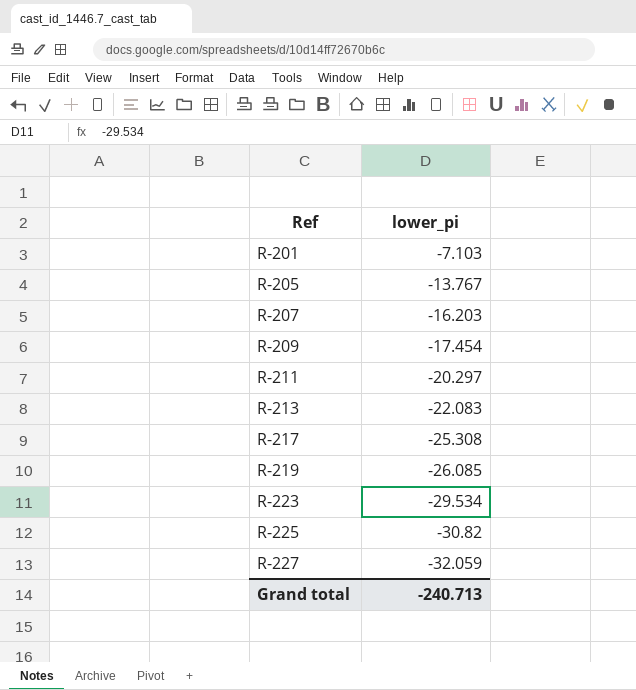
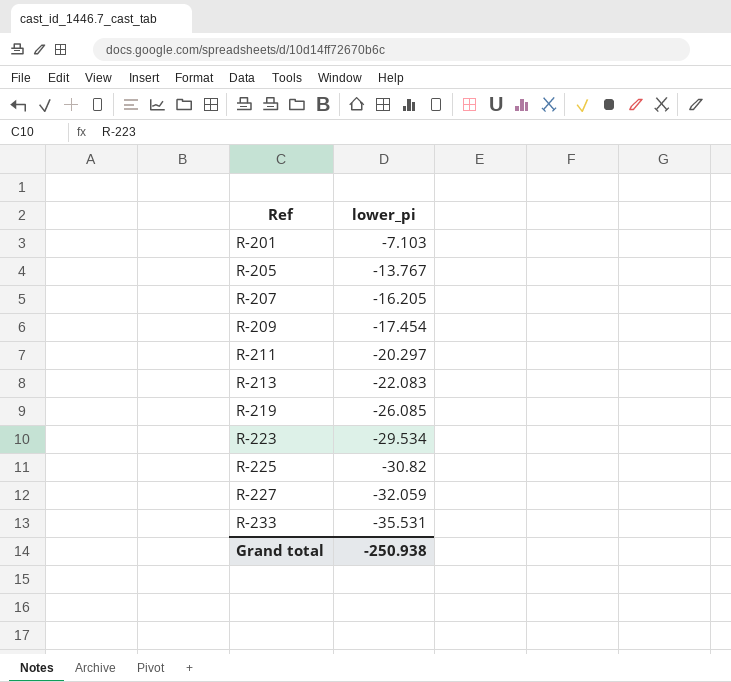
row R-217: -25.308 -> none
R-207 | lower_pi: -16.203 -> -16.205
row R-233: none -> -35.531
Grand total | lower_pi: -240.713 -> -250.938

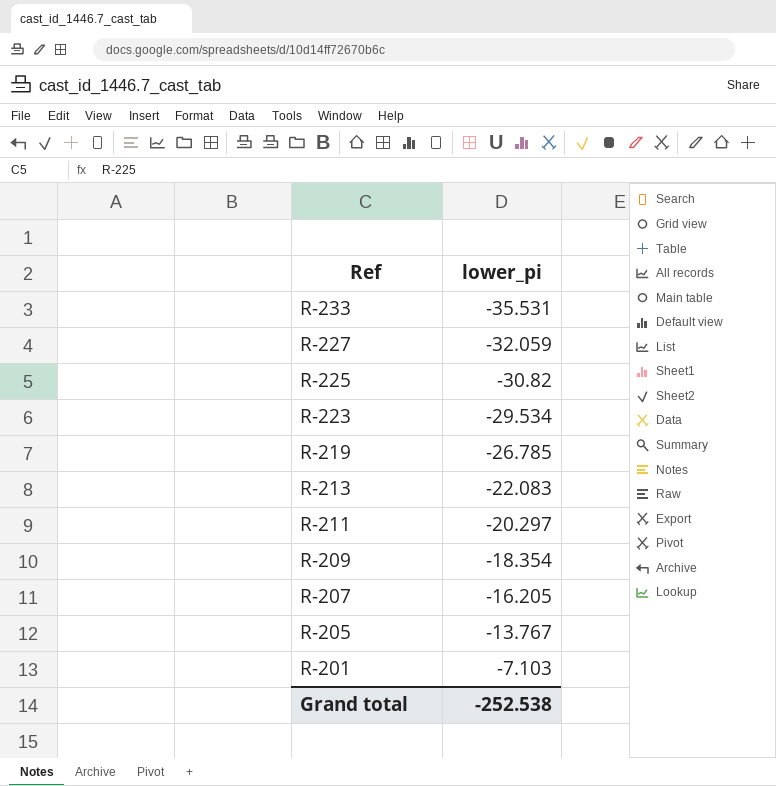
row order: Ref ascending -> Ref descending
R-219 | lower_pi: -26.085 -> -26.785
R-209 | lower_pi: -17.454 -> -18.354
Grand total | lower_pi: -250.938 -> -252.538

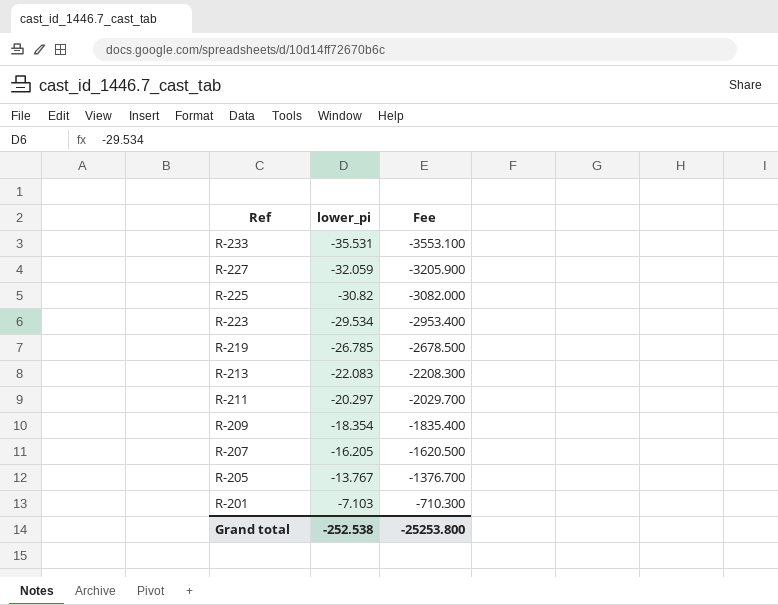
column Fee | formula: none -> [lower_pi] * 100

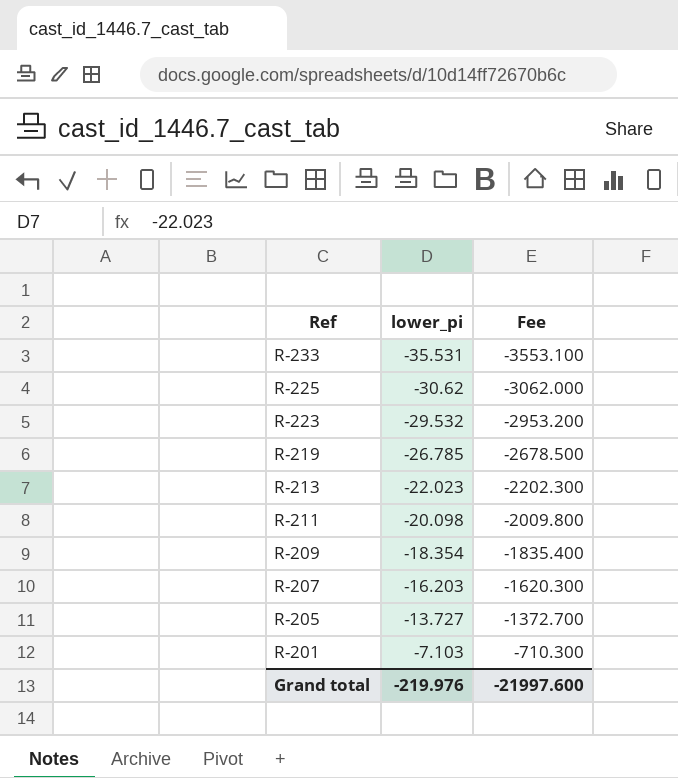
row R-227: -32.059 | -3205.900 -> none
R-225 | lower_pi: -30.82 -> -30.62
R-225 | Fee: -3082.000 -> -3062.000
R-223 | lower_pi: -29.534 -> -29.532
R-223 | Fee: -2953.400 -> -2953.200
R-213 | lower_pi: -22.083 -> -22.023
R-213 | Fee: -2208.300 -> -2202.300
R-211 | lower_pi: -20.297 -> -20.098
R-211 | Fee: -2029.700 -> -2009.800
R-207 | lower_pi: -16.205 -> -16.203
R-207 | Fee: -1620.500 -> -1620.300
R-205 | lower_pi: -13.767 -> -13.727
R-205 | Fee: -1376.700 -> -1372.700
Grand total | lower_pi: -252.538 -> -219.976
Grand total | Fee: -25253.800 -> -21997.600

